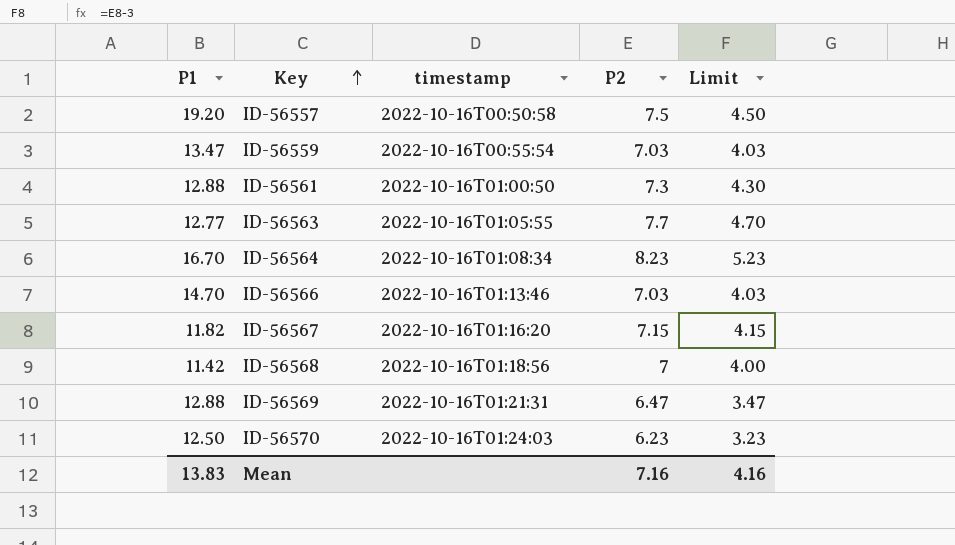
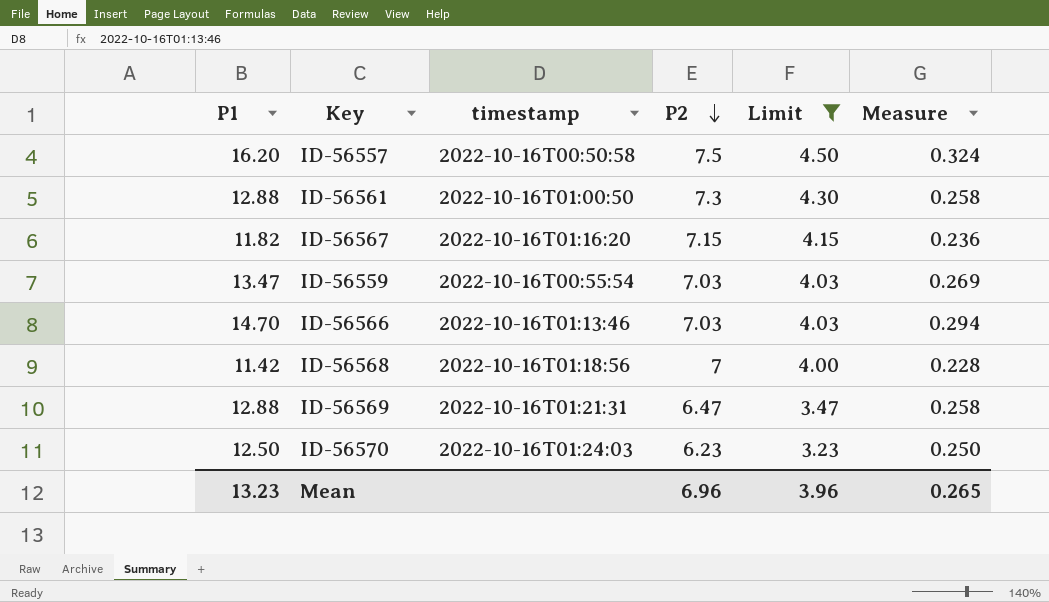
filter: none -> Limit <= 4.50
row order: Key ascending -> P2 descending
column Measure | formula: none -> [P1] * 0.02
ID-56557 | P1: 19.20 -> 16.20
Mean | P1: 13.83 -> 13.23
Mean | P2: 7.16 -> 6.96
Mean | Limit: 4.16 -> 3.96

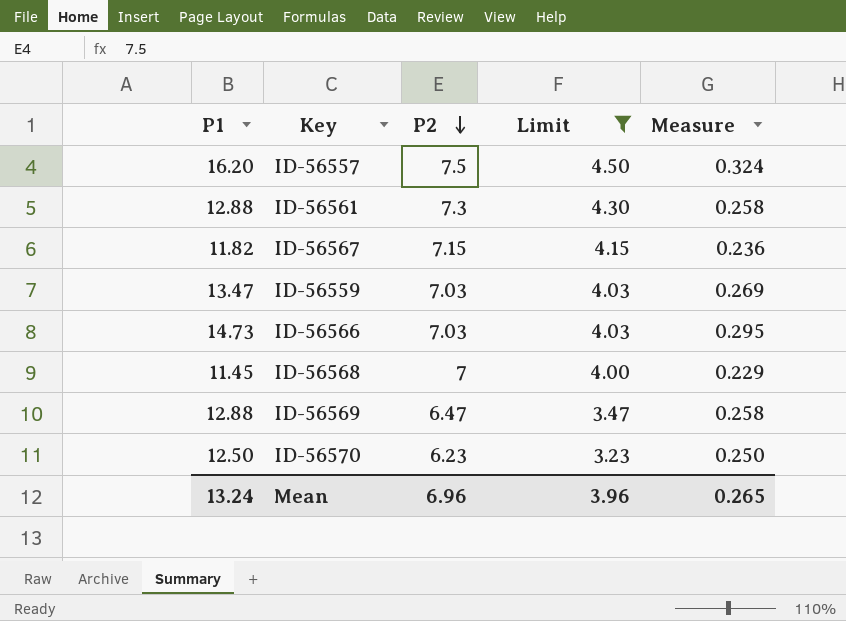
column timestamp | position: 3 -> none
ID-56566 | P1: 14.70 -> 14.73
ID-56566 | Measure: 0.294 -> 0.295
ID-56568 | P1: 11.42 -> 11.45
ID-56568 | Measure: 0.228 -> 0.229
Mean | P1: 13.23 -> 13.24

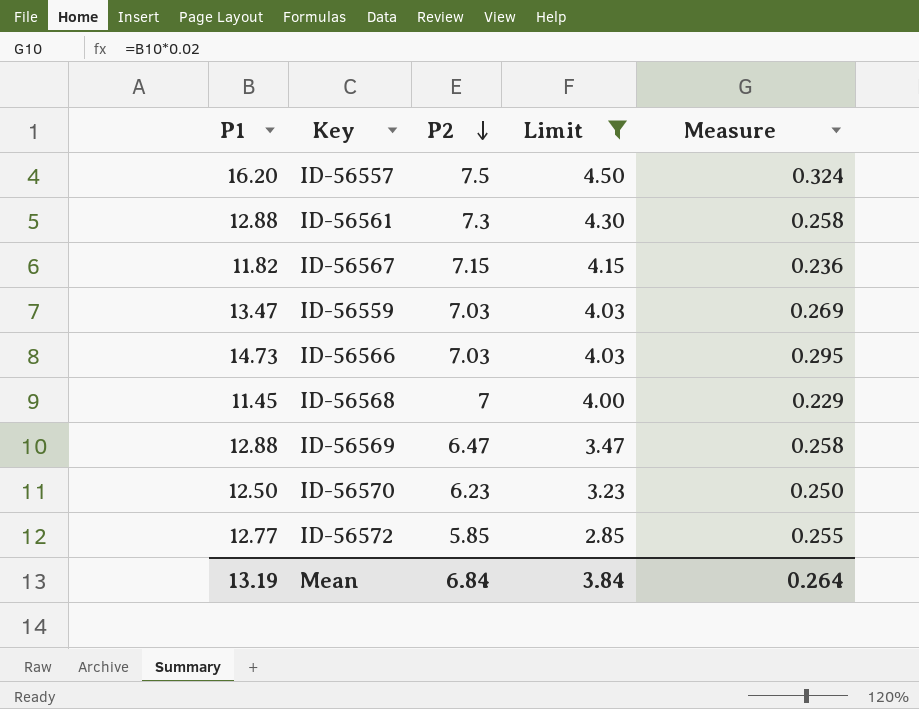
row ID-56572: none -> 12.77 | 5.85 | 2.85 | 0.255
Mean | P1: 13.24 -> 13.19
Mean | P2: 6.96 -> 6.84
Mean | Limit: 3.96 -> 3.84
Mean | Measure: 0.265 -> 0.264

